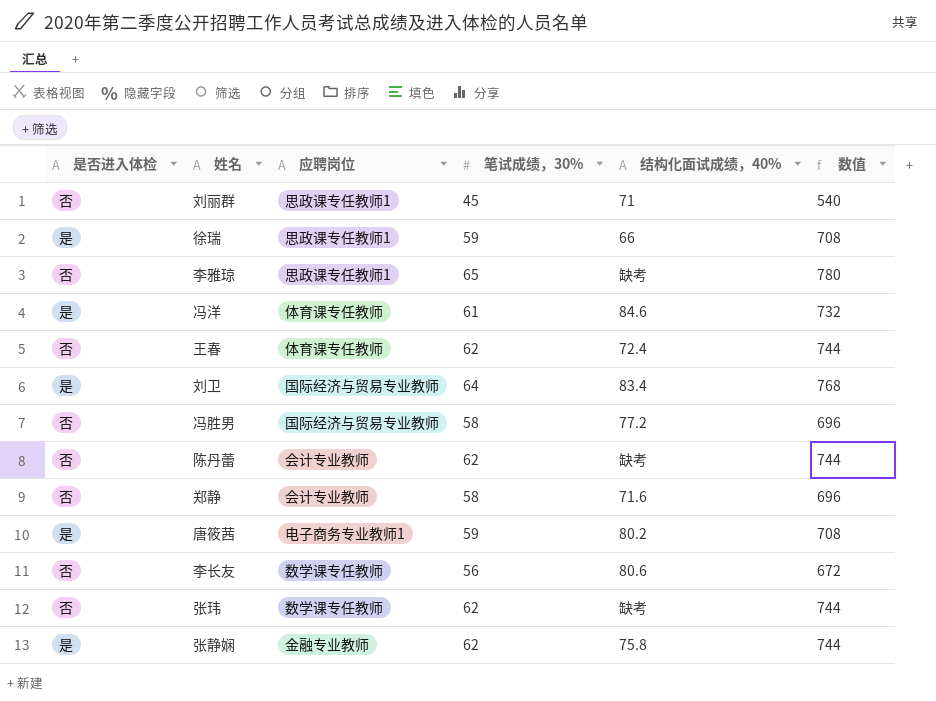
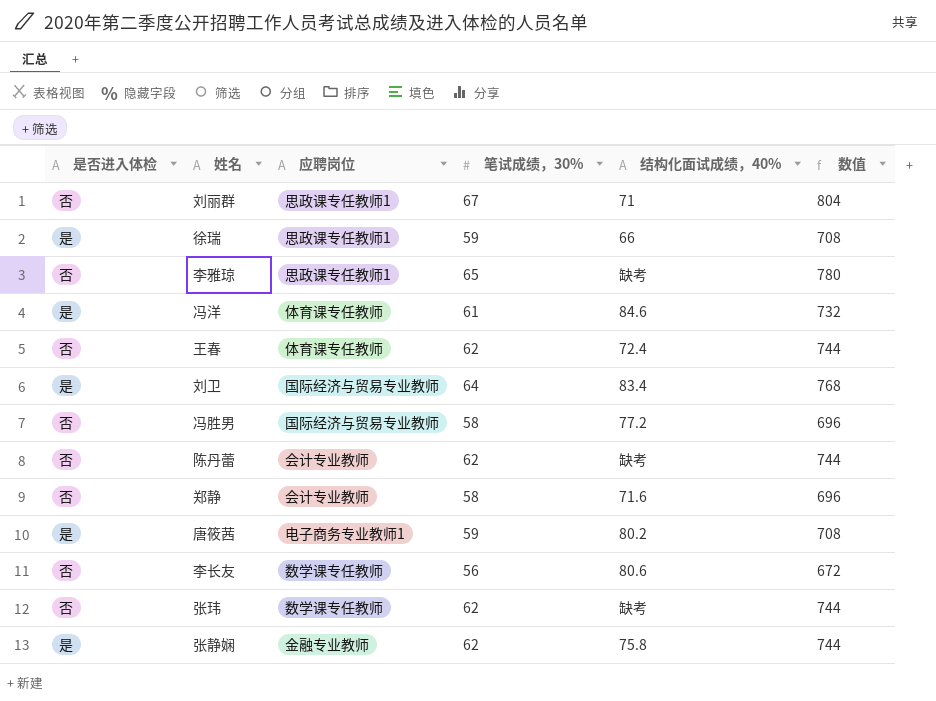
刘丽群 | 笔试成绩，30%: 45 -> 67
刘丽群 | 数值: 540 -> 804

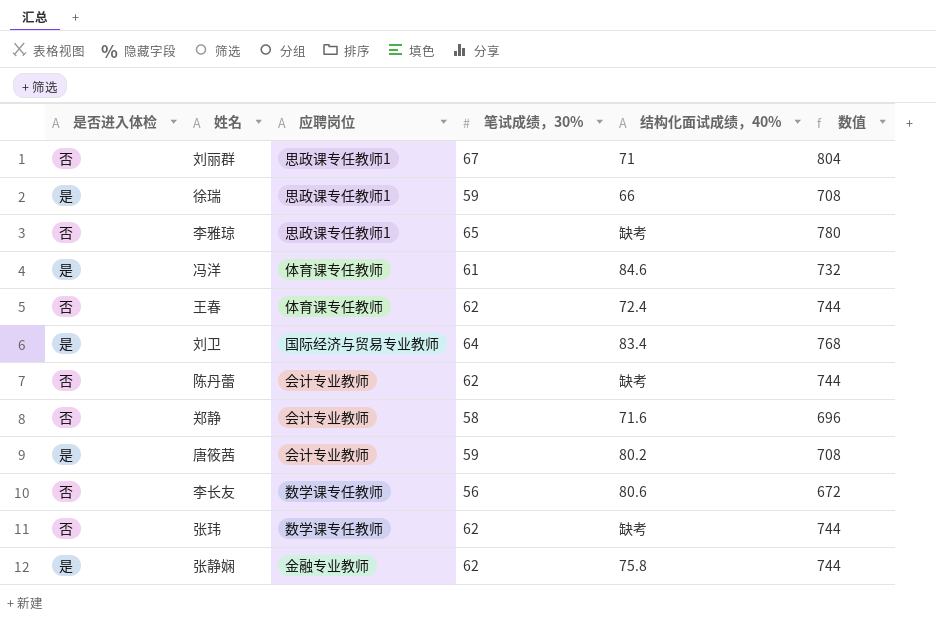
row 冯胜男: 否 | 国际经济与贸易专业教师 | 58 | 77.2 | 696 -> none
唐筱茜 | 应聘岗位: 电子商务专业教师1 -> 会计专业教师

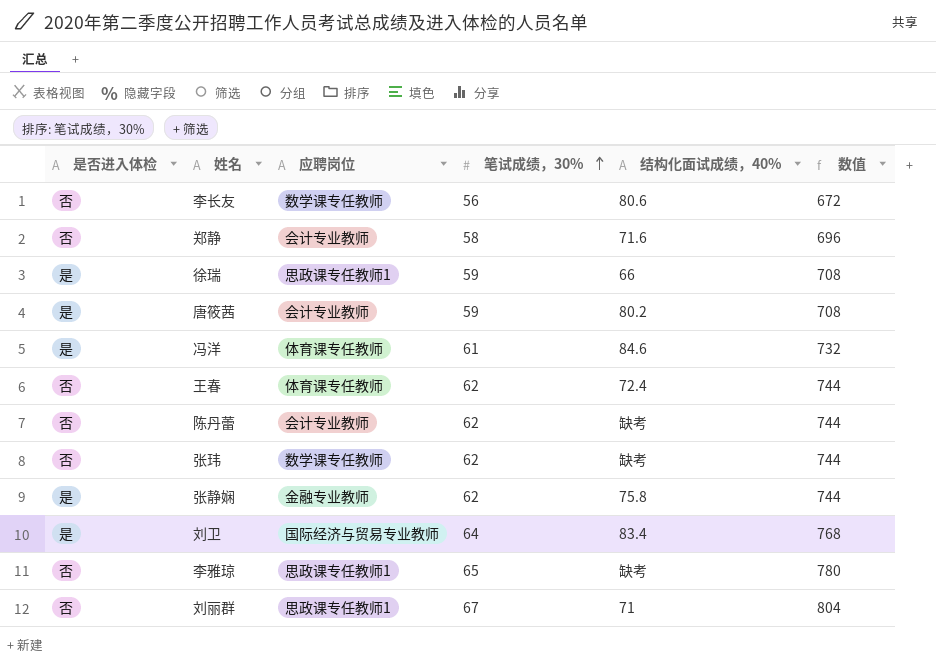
row order: none -> 笔试成绩，30% ascending

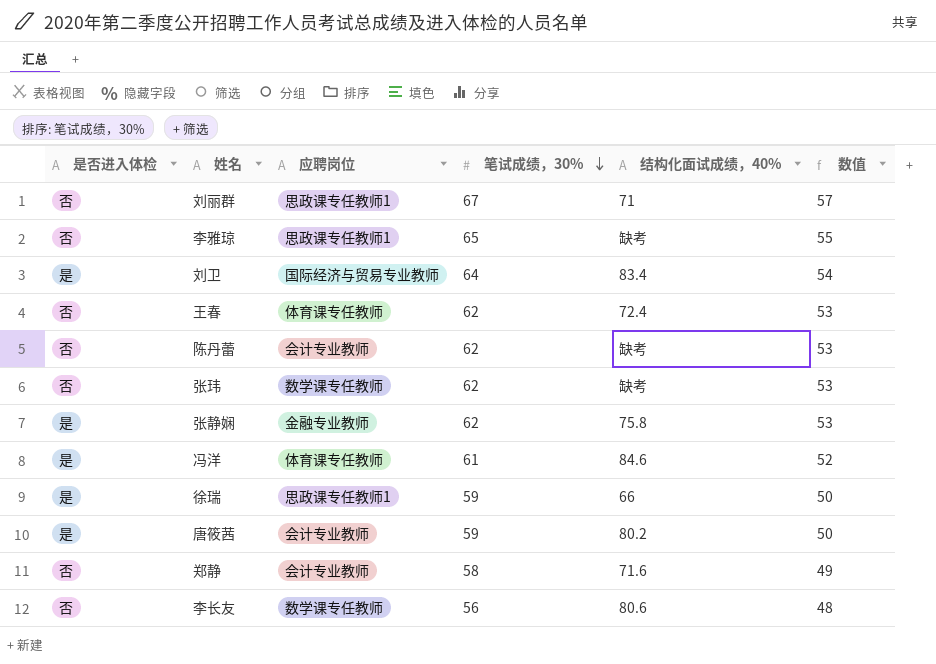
row order: 笔试成绩，30% ascending -> 笔试成绩，30% descending
column 数值 | formula: [笔试成绩，30%] * 12 -> [笔试成绩，30%] * 0.85

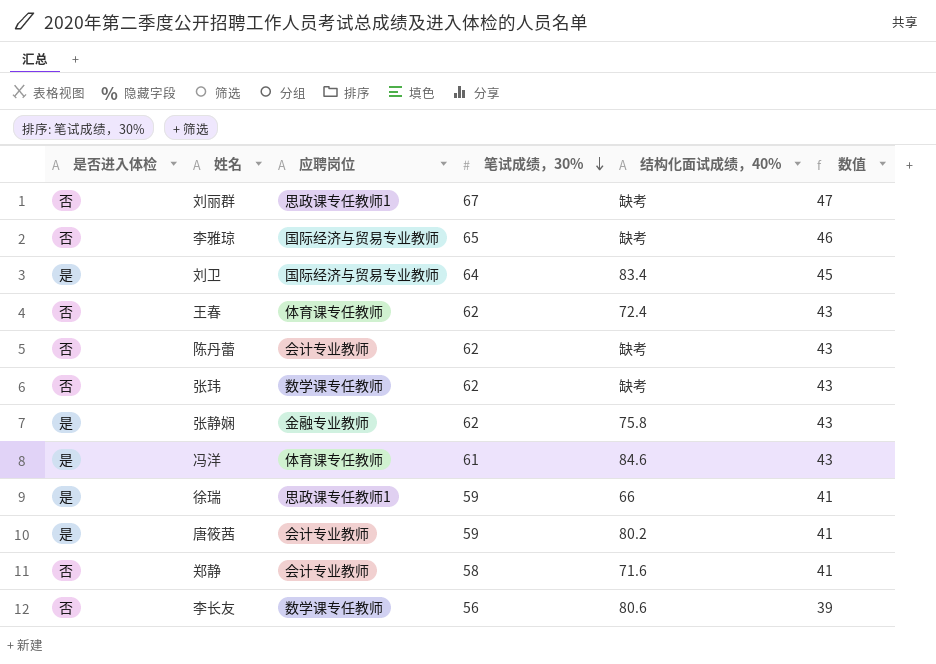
column 数值 | formula: [笔试成绩，30%] * 0.85 -> [笔试成绩，30%] * 0.7
刘丽群 | 结构化面试成绩，40%: 71 -> 缺考
李雅琼 | 应聘岗位: 思政课专任教师1 -> 国际经济与贸易专业教师

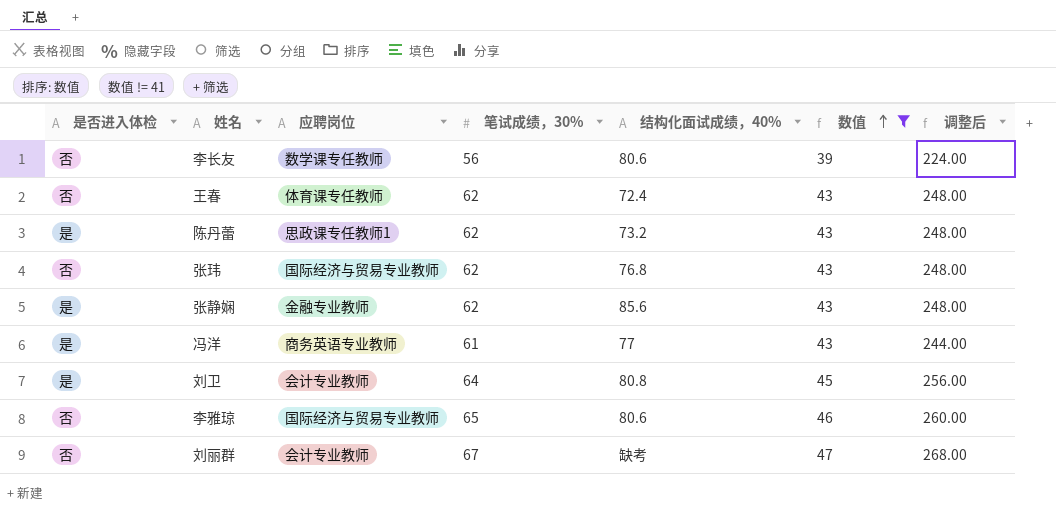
filter: none -> 数值 != 41
row order: 笔试成绩，30% descending -> 数值 ascending
column 调整后 | formula: none -> [笔试成绩，30%] * 4
陈丹蕾 | 是否进入体检: 否 -> 是
陈丹蕾 | 应聘岗位: 会计专业教师 -> 思政课专任教师1
陈丹蕾 | 结构化面试成绩，40%: 缺考 -> 73.2
张玮 | 应聘岗位: 数学课专任教师 -> 国际经济与贸易专业教师
张玮 | 结构化面试成绩，40%: 缺考 -> 76.8
张静娴 | 结构化面试成绩，40%: 75.8 -> 85.6
冯洋 | 应聘岗位: 体育课专任教师 -> 商务英语专业教师
冯洋 | 结构化面试成绩，40%: 84.6 -> 77
刘卫 | 应聘岗位: 国际经济与贸易专业教师 -> 会计专业教师
刘卫 | 结构化面试成绩，40%: 83.4 -> 80.8
李雅琼 | 结构化面试成绩，40%: 缺考 -> 80.6
刘丽群 | 应聘岗位: 思政课专任教师1 -> 会计专业教师

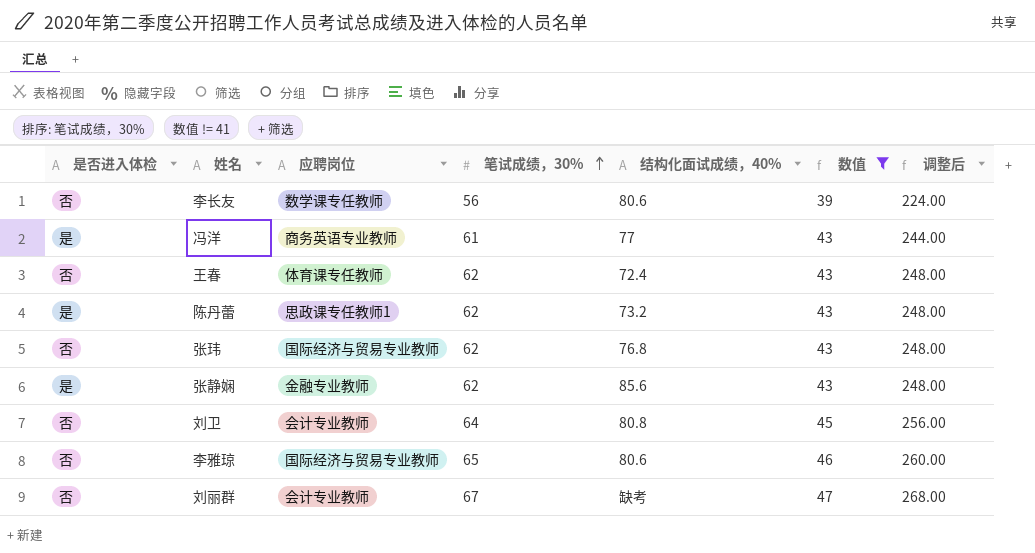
row order: 数值 ascending -> 笔试成绩，30% ascending
刘卫 | 是否进入体检: 是 -> 否

